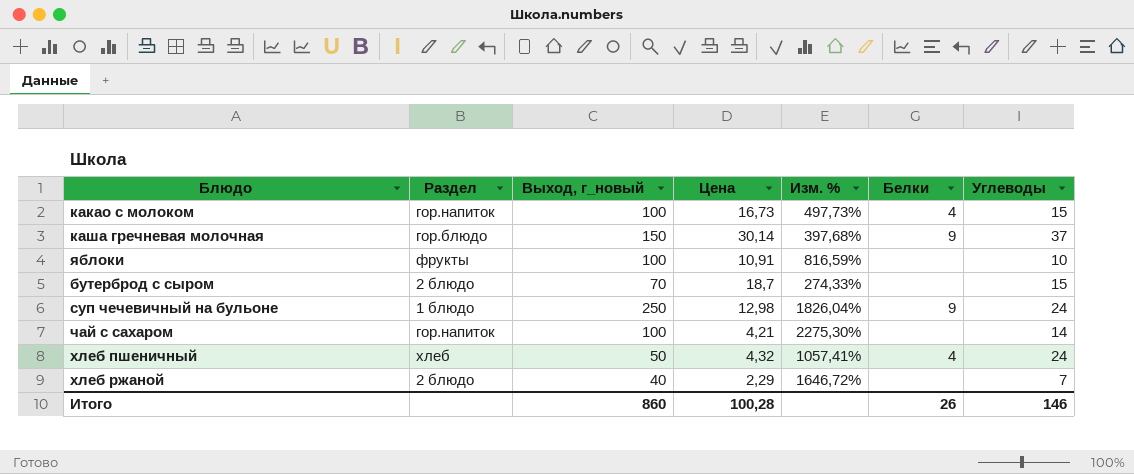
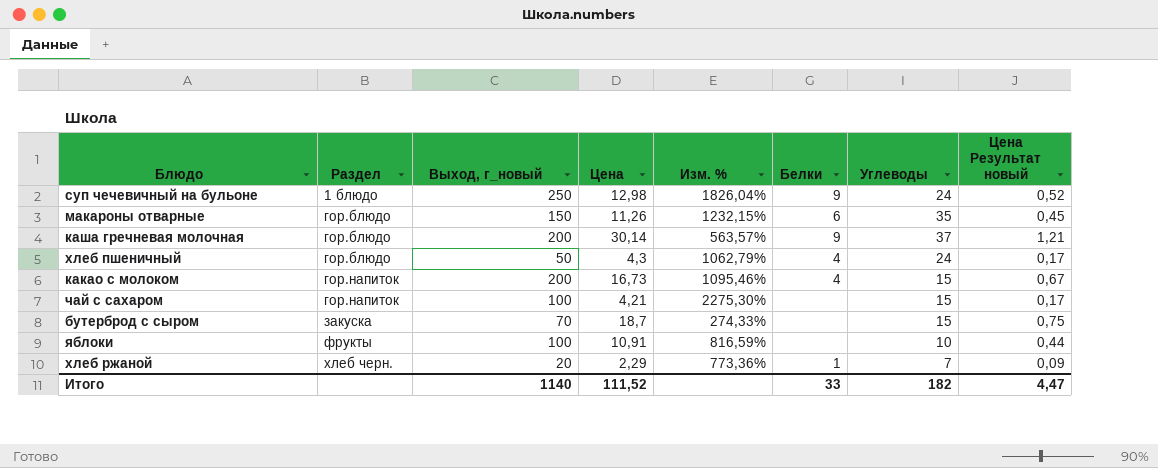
row order: none -> Раздел ascending
column Цена Результат новый | formula: none -> [Цена] * 0,04
row макароны отварные: none -> гор.блюдо | 150 | 11,26 | 1232,15% | 6 | 35 | 0,45
каша гречневая молочная | Выход, г_новый: 150 -> 200
каша гречневая молочная | Изм. %: 397,68% -> 563,57%
хлеб пшеничный | Раздел: хлеб -> гор.блюдо
хлеб пшеничный | Цена: 4,32 -> 4,3
хлеб пшеничный | Изм. %: 1057,41% -> 1062,79%
какао с молоком | Выход, г_новый: 100 -> 200
какао с молоком | Изм. %: 497,73% -> 1095,46%
чай с сахаром | Углеводы: 14 -> 15
бутерброд с сыром | Раздел: 2 блюдо -> закуска
хлеб ржаной | Раздел: 2 блюдо -> хлеб черн.
хлеб ржаной | Выход, г_новый: 40 -> 20
хлеб ржаной | Изм. %: 1646,72% -> 773,36%
хлеб ржаной | Белки: none -> 1
Итого | Выход, г_новый: 860 -> 1140
Итого | Цена: 100,28 -> 111,52
Итого | Белки: 26 -> 33
Итого | Углеводы: 146 -> 182

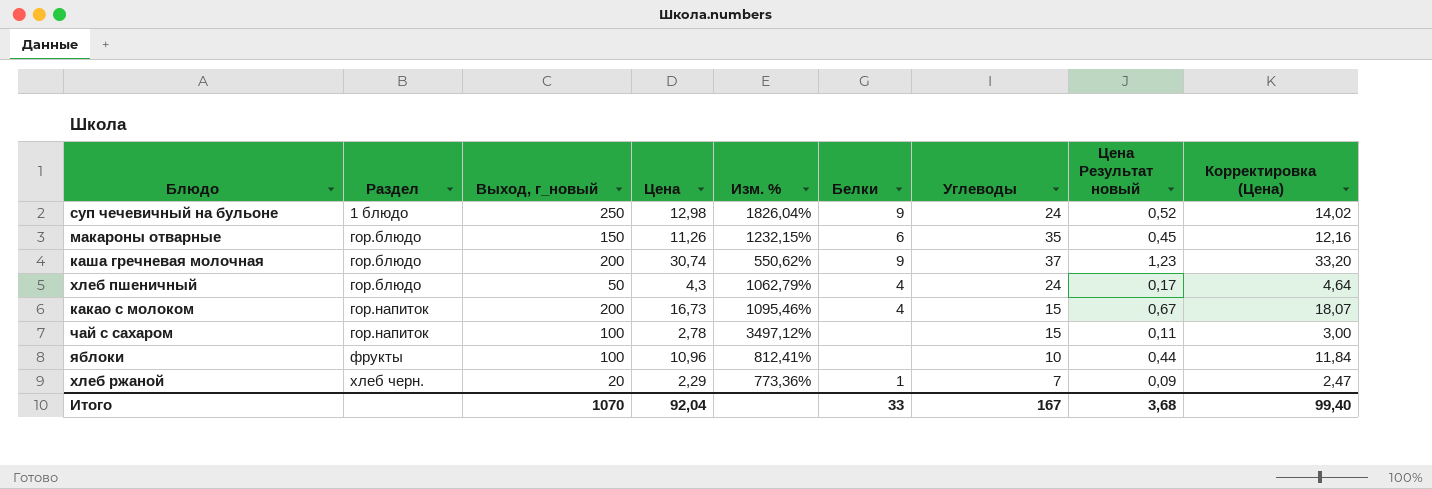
column Корректировка (Цена) | formula: none -> [Цена] * 1,08
row бутерброд с сыром: закуска | 70 | 18,7 | 274,33% | none | 15 | 0,75 -> none
каша гречневая молочная | Цена: 30,14 -> 30,74
каша гречневая молочная | Изм. %: 563,57% -> 550,62%
каша гречневая молочная | Цена Результат новый: 1,21 -> 1,23
чай с сахаром | Цена: 4,21 -> 2,78
чай с сахаром | Изм. %: 2275,30% -> 3497,12%
чай с сахаром | Цена Результат новый: 0,17 -> 0,11
яблоки | Цена: 10,91 -> 10,96
яблоки | Изм. %: 816,59% -> 812,41%
Итого | Выход, г_новый: 1140 -> 1070
Итого | Цена: 111,52 -> 92,04
Итого | Углеводы: 182 -> 167
Итого | Цена Результат новый: 4,47 -> 3,68

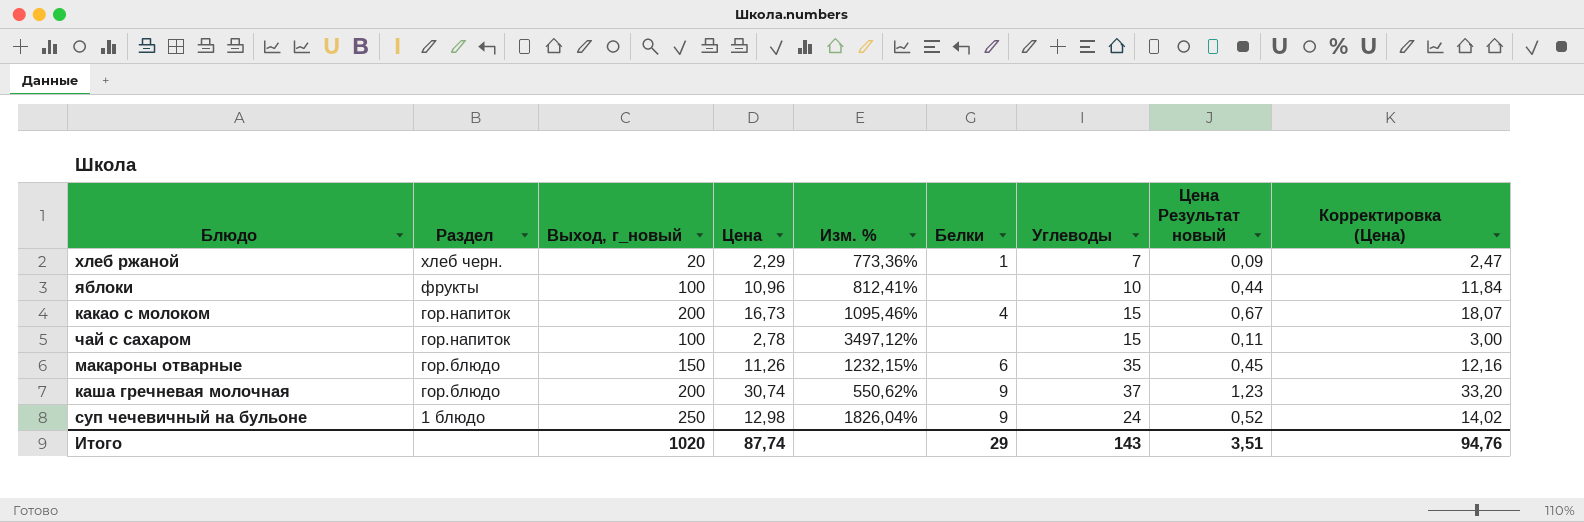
row order: Раздел ascending -> Раздел descending
row хлеб пшеничный: гор.блюдо | 50 | 4,3 | 1062,79% | 4 | 24 | 0,17 | 4,64 -> none
Итого | Выход, г_новый: 1070 -> 1020
Итого | Цена: 92,04 -> 87,74
Итого | Белки: 33 -> 29
Итого | Углеводы: 167 -> 143
Итого | Цена Результат новый: 3,68 -> 3,51
Итого | Корректировка (Цена): 99,40 -> 94,76

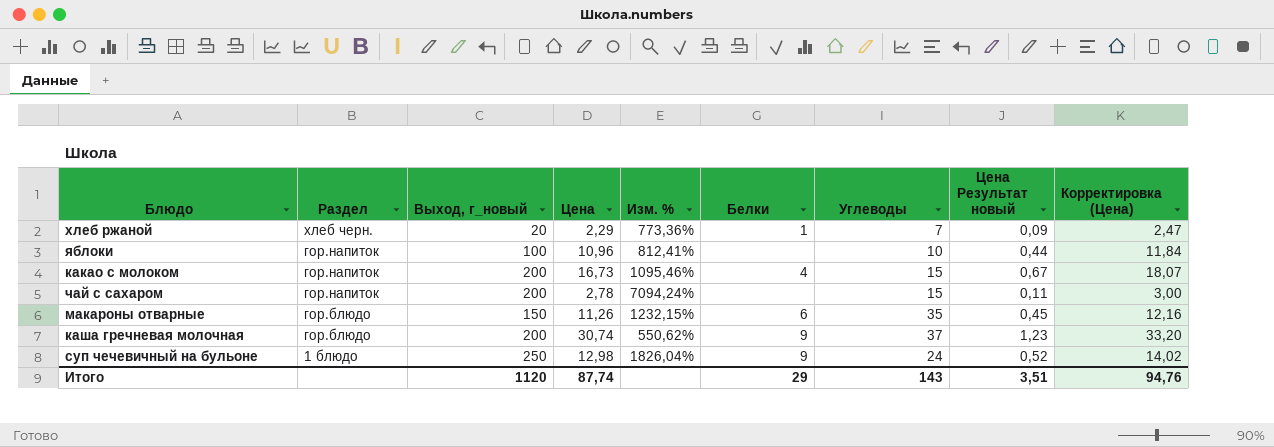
яблоки | Раздел: фрукты -> гор.напиток
чай с сахаром | Выход, г_новый: 100 -> 200
чай с сахаром | Изм. %: 3497,12% -> 7094,24%
Итого | Выход, г_новый: 1020 -> 1120

